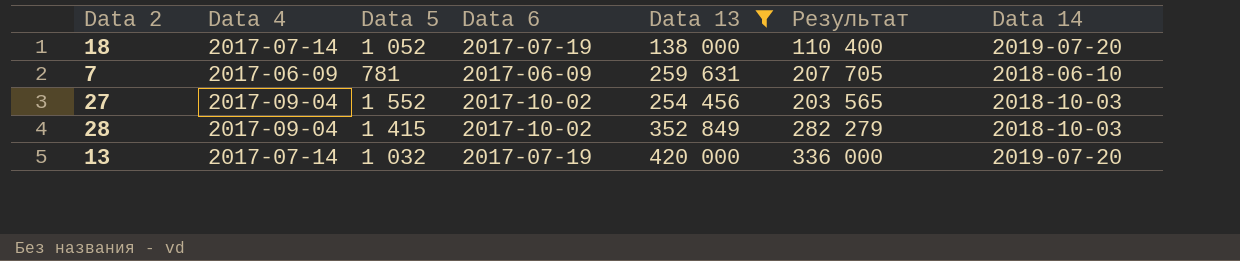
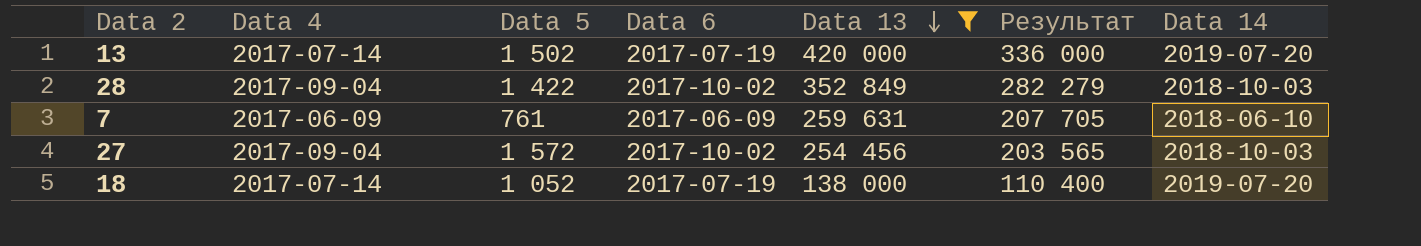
row order: none -> Data 13 descending
13 | Data 5: 1 032 -> 1 502
28 | Data 5: 1 415 -> 1 422
7 | Data 5: 781 -> 761
27 | Data 5: 1 552 -> 1 572

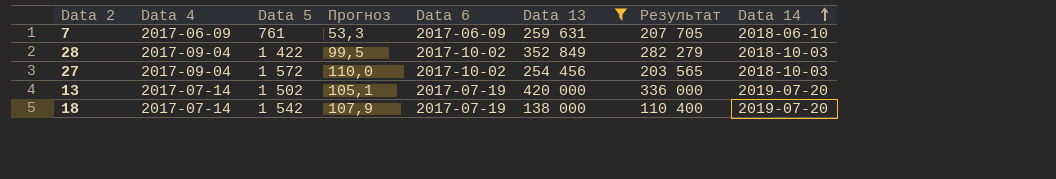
row order: Data 13 descending -> Data 14 ascending
column Прогноз | formula: none -> [Data 5] * 0,07
18 | Data 5: 1 052 -> 1 542

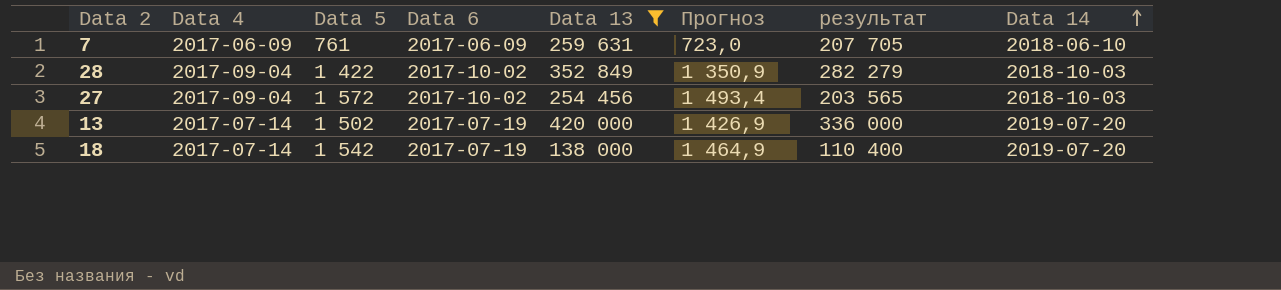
column Прогноз | formula: [Data 5] * 0,07 -> [Data 5] * 0,95
column Прогноз | position: 4 -> 6
column name: Результат -> результат

